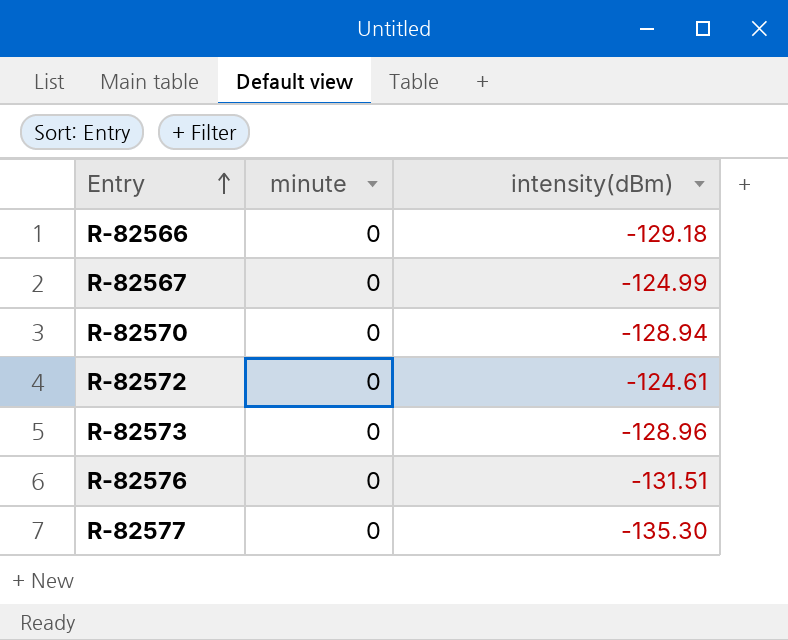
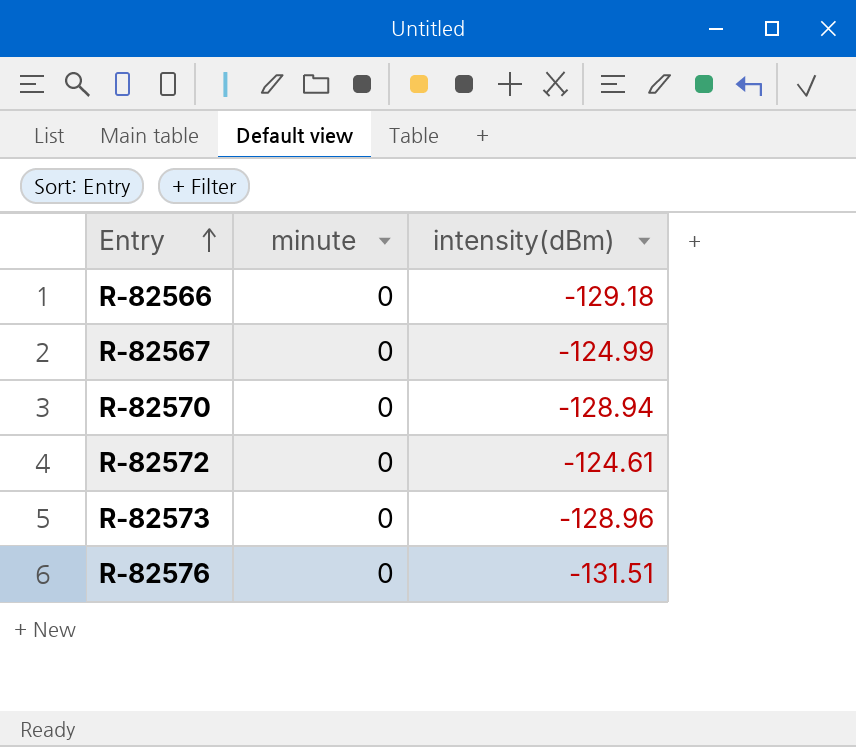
row R-82577: 0 | -135.30 -> none

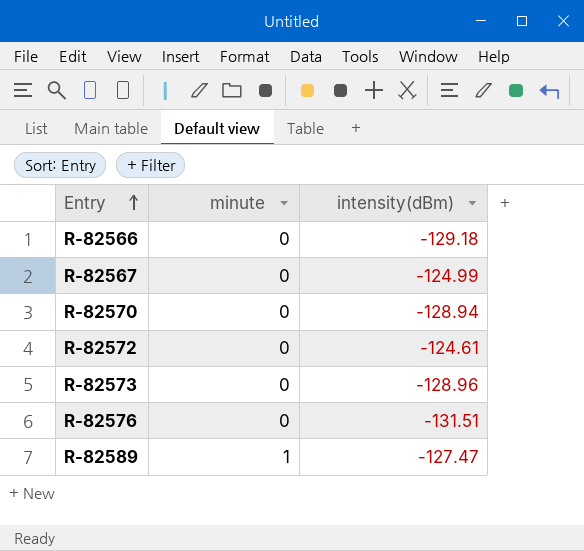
row R-82589: none -> 1 | -127.47

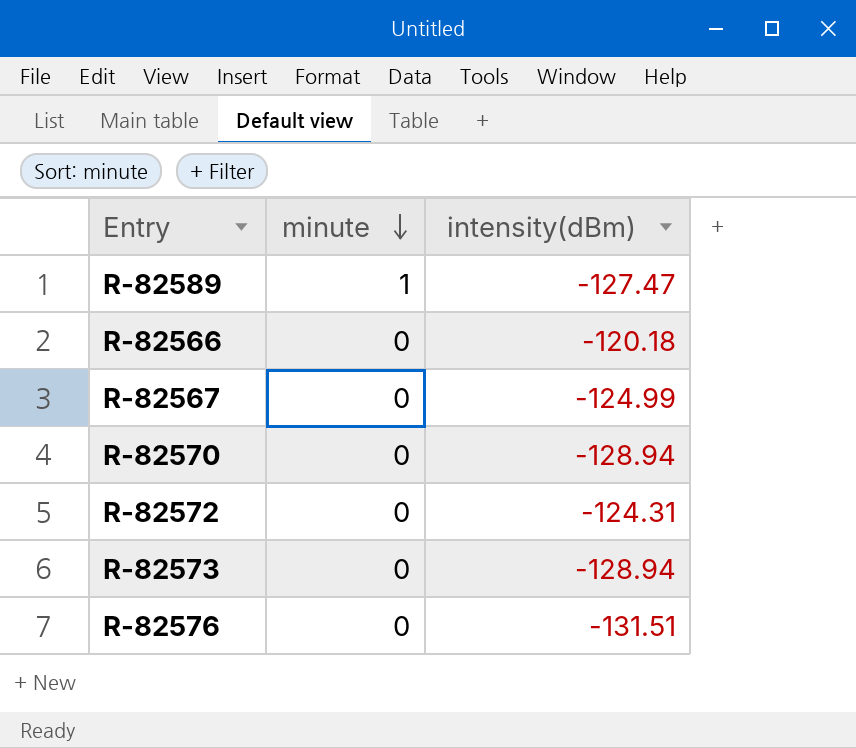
row order: Entry ascending -> minute descending
R-82566 | intensity(dBm): -129.18 -> -120.18
R-82572 | intensity(dBm): -124.61 -> -124.31
R-82573 | intensity(dBm): -128.96 -> -128.94

